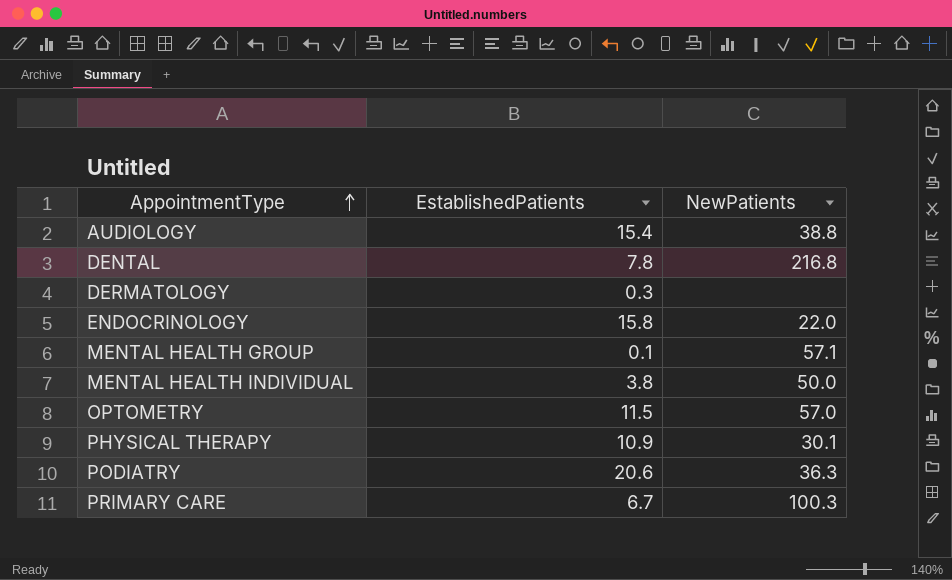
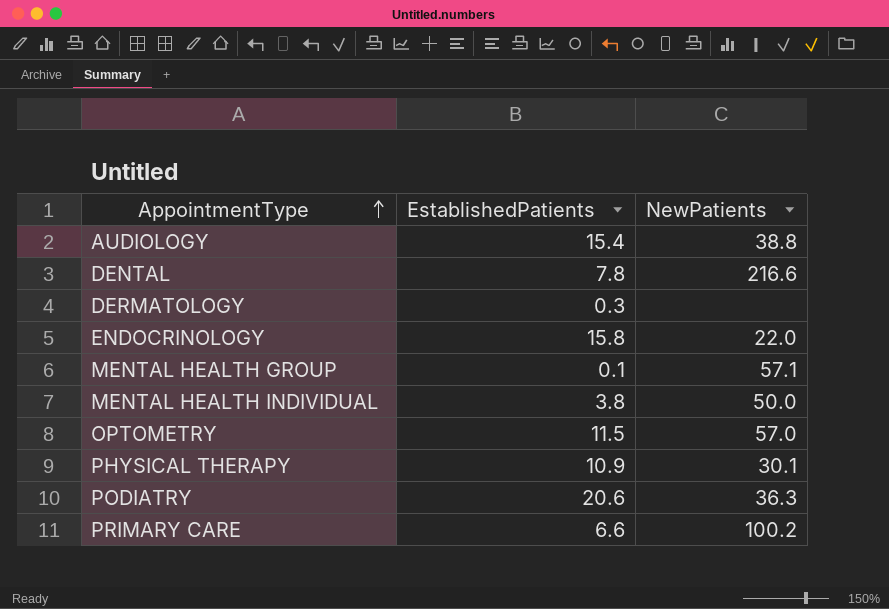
DENTAL | NewPatients: 216.8 -> 216.6
PRIMARY CARE | EstablishedPatients: 6.7 -> 6.6
PRIMARY CARE | NewPatients: 100.3 -> 100.2

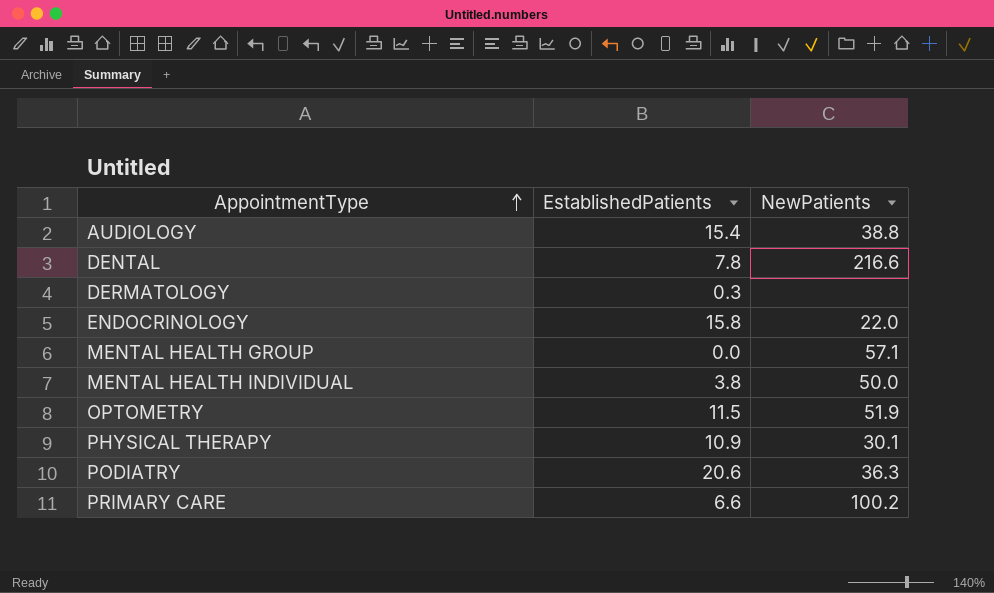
MENTAL HEALTH GROUP | EstablishedPatients: 0.1 -> 0.0
OPTOMETRY | NewPatients: 57.0 -> 51.9

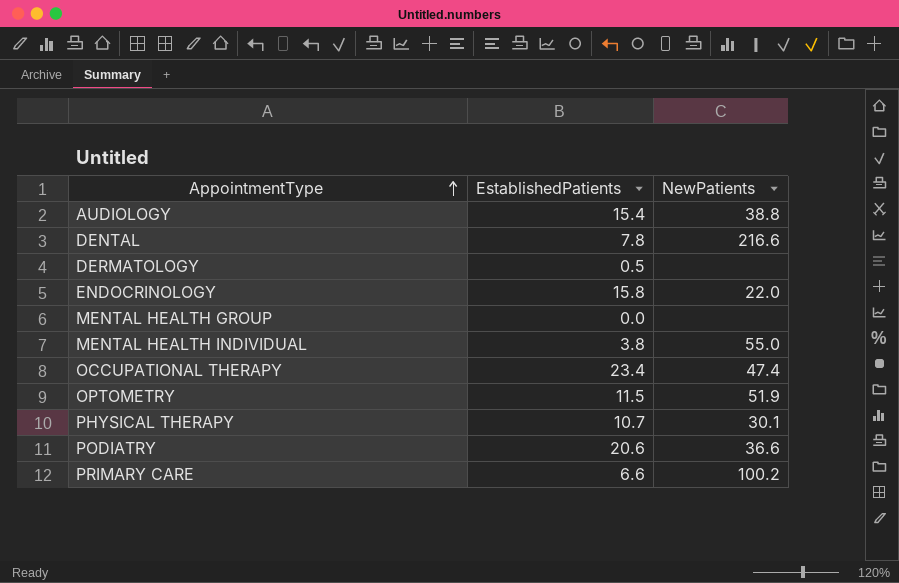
DERMATOLOGY | EstablishedPatients: 0.3 -> 0.5
MENTAL HEALTH GROUP | NewPatients: 57.1 -> none
MENTAL HEALTH INDIVIDUAL | NewPatients: 50.0 -> 55.0
row OCCUPATIONAL THERAPY: none -> 23.4 | 47.4
PHYSICAL THERAPY | EstablishedPatients: 10.9 -> 10.7
PODIATRY | NewPatients: 36.3 -> 36.6

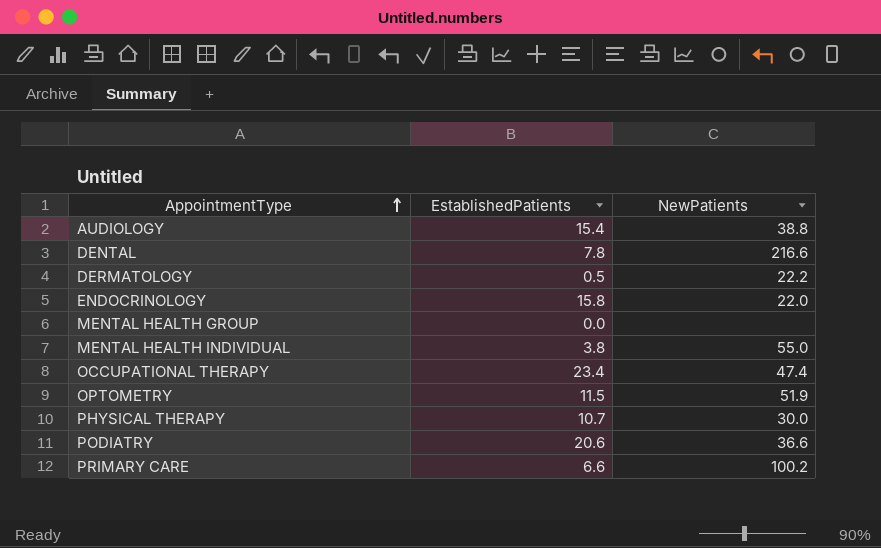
DERMATOLOGY | NewPatients: none -> 22.2
PHYSICAL THERAPY | NewPatients: 30.1 -> 30.0

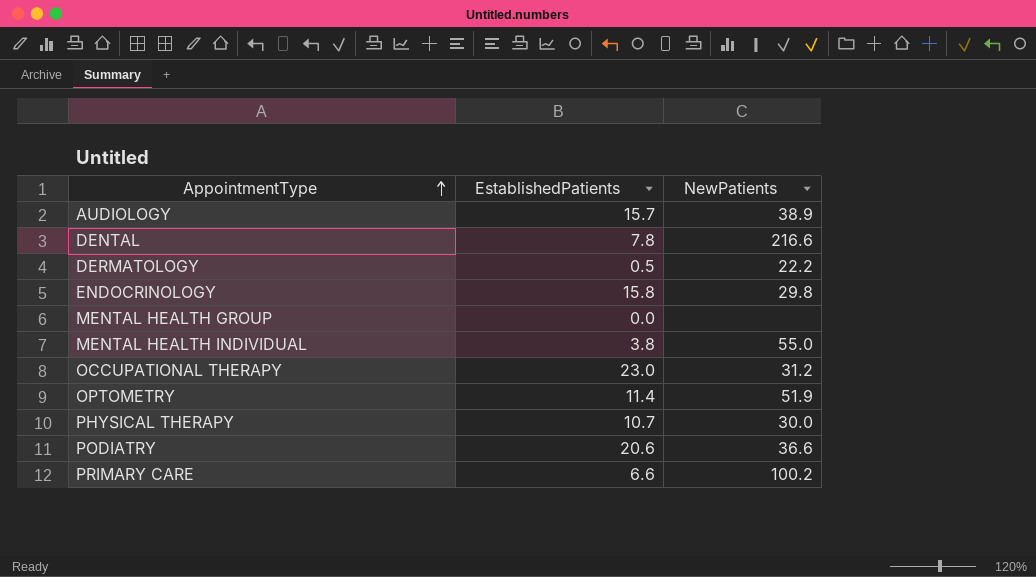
AUDIOLOGY | EstablishedPatients: 15.4 -> 15.7
AUDIOLOGY | NewPatients: 38.8 -> 38.9
ENDOCRINOLOGY | NewPatients: 22.0 -> 29.8
OCCUPATIONAL THERAPY | EstablishedPatients: 23.4 -> 23.0
OCCUPATIONAL THERAPY | NewPatients: 47.4 -> 31.2
OPTOMETRY | EstablishedPatients: 11.5 -> 11.4

